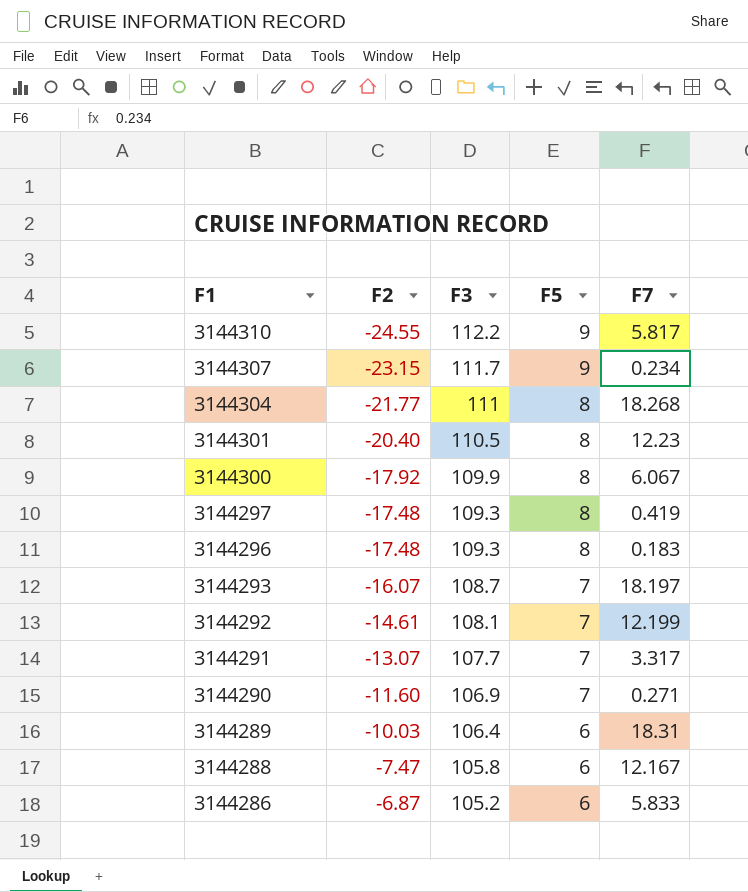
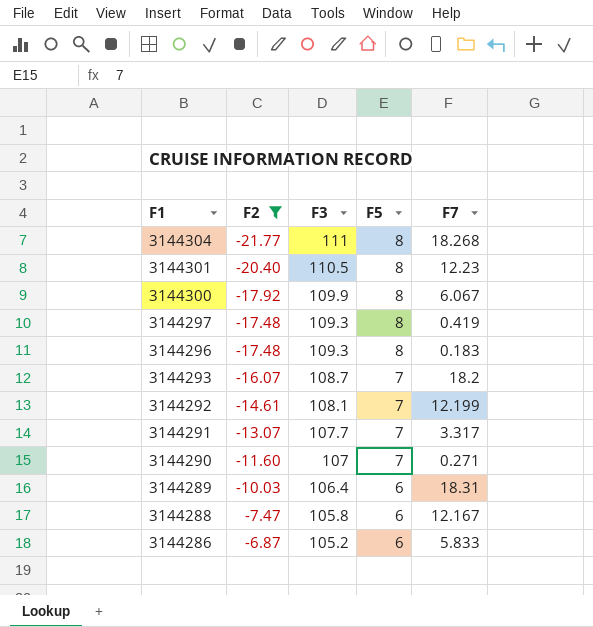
filter: none -> F2 >= -21.77
3144293 | F7: 18.197 -> 18.2
3144290 | F3: 106.9 -> 107

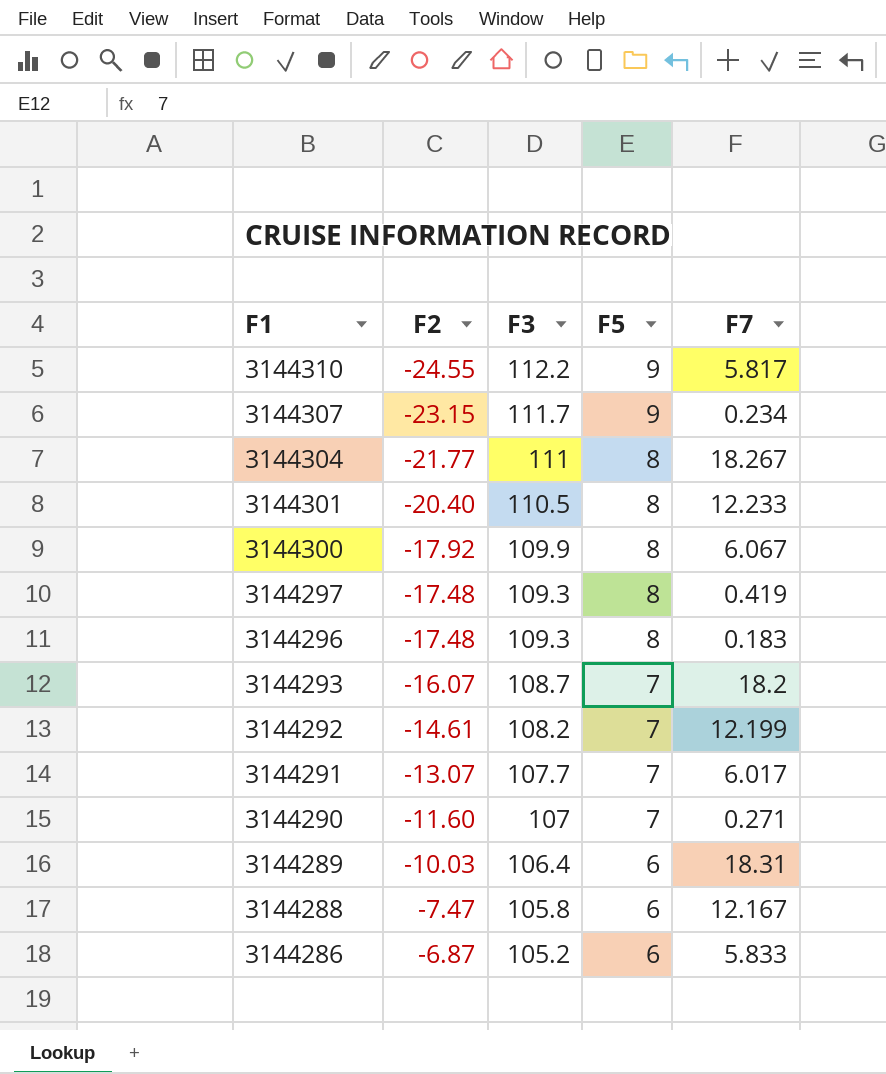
filter: F2 >= -21.77 -> none
3144304 | F7: 18.268 -> 18.267
3144301 | F7: 12.23 -> 12.233
3144292 | F3: 108.1 -> 108.2
3144291 | F7: 3.317 -> 6.017

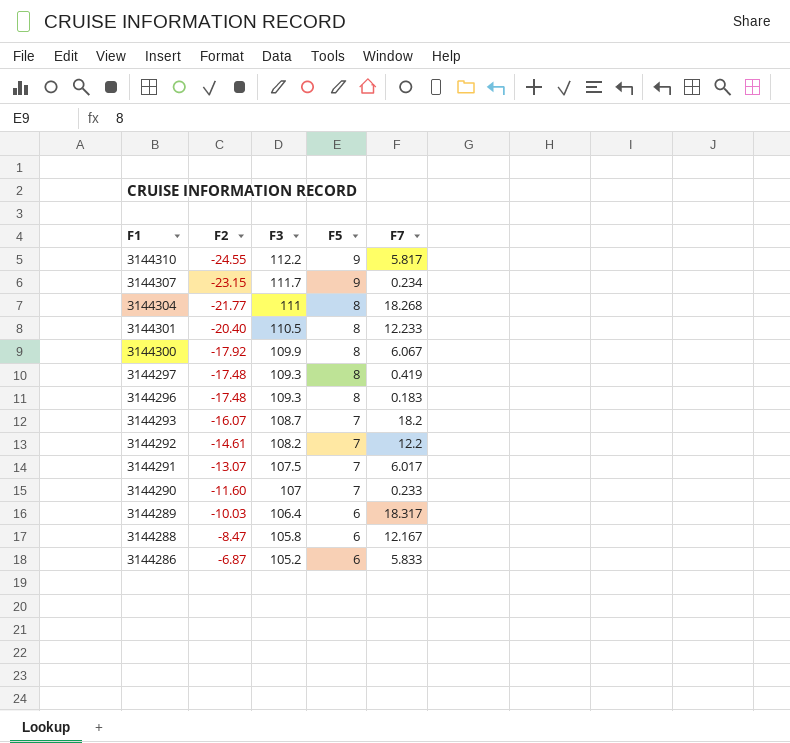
3144304 | F7: 18.267 -> 18.268
3144292 | F7: 12.199 -> 12.2
3144291 | F3: 107.7 -> 107.5
3144290 | F7: 0.271 -> 0.233
3144289 | F7: 18.31 -> 18.317
3144288 | F2: -7.47 -> -8.47

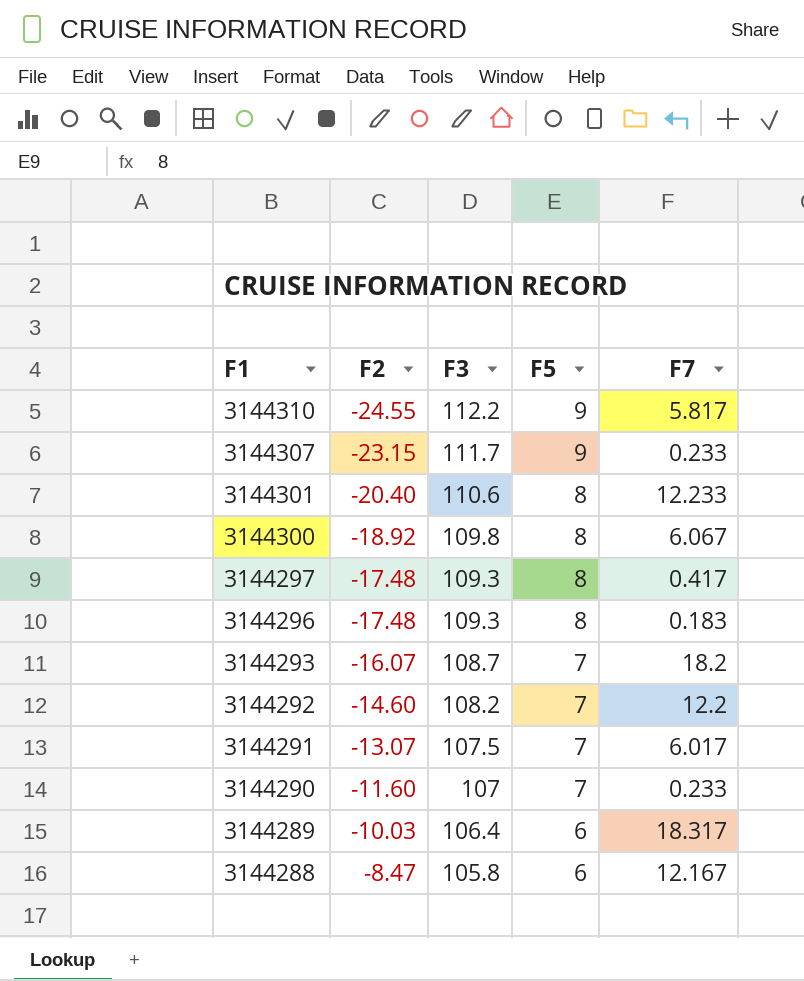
row 3144304: -21.77 | 111 | 8 | 18.268 -> none
row 3144286: -6.87 | 105.2 | 6 | 5.833 -> none
3144307 | F7: 0.234 -> 0.233
3144301 | F3: 110.5 -> 110.6
3144300 | F2: -17.92 -> -18.92
3144300 | F3: 109.9 -> 109.8
3144297 | F7: 0.419 -> 0.417
3144292 | F2: -14.61 -> -14.60

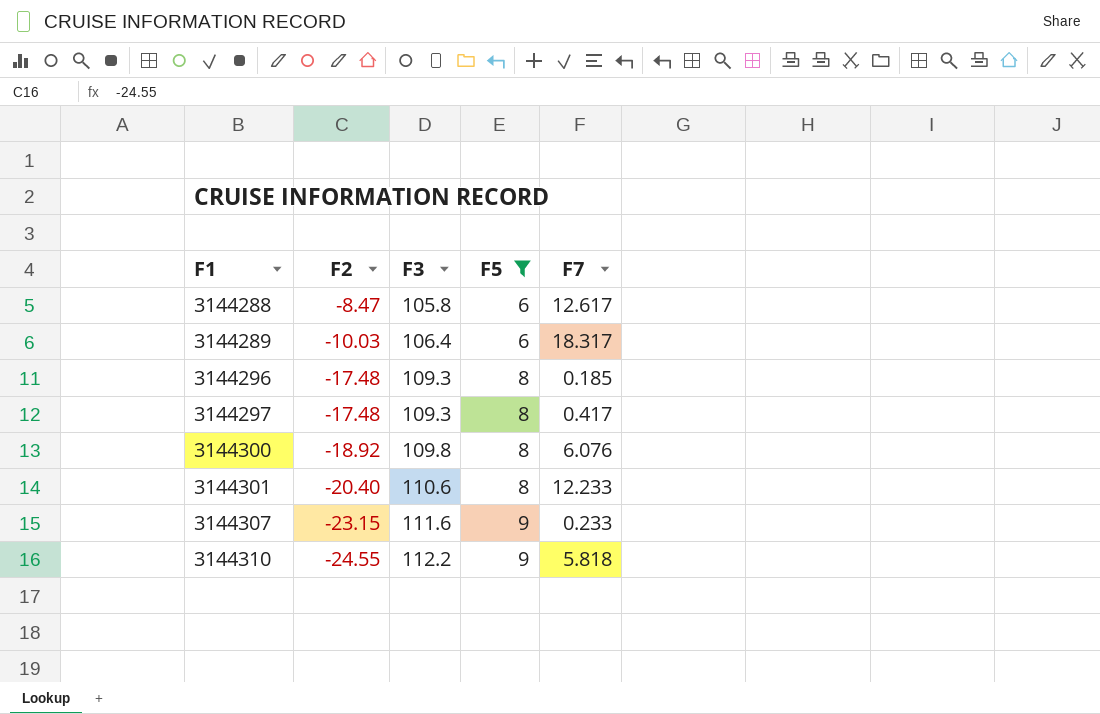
filter: none -> F5 != 7
row order: F1 descending -> F1 ascending
3144288 | F7: 12.167 -> 12.617
3144296 | F7: 0.183 -> 0.185
3144300 | F7: 6.067 -> 6.076
3144307 | F3: 111.7 -> 111.6
3144310 | F7: 5.817 -> 5.818

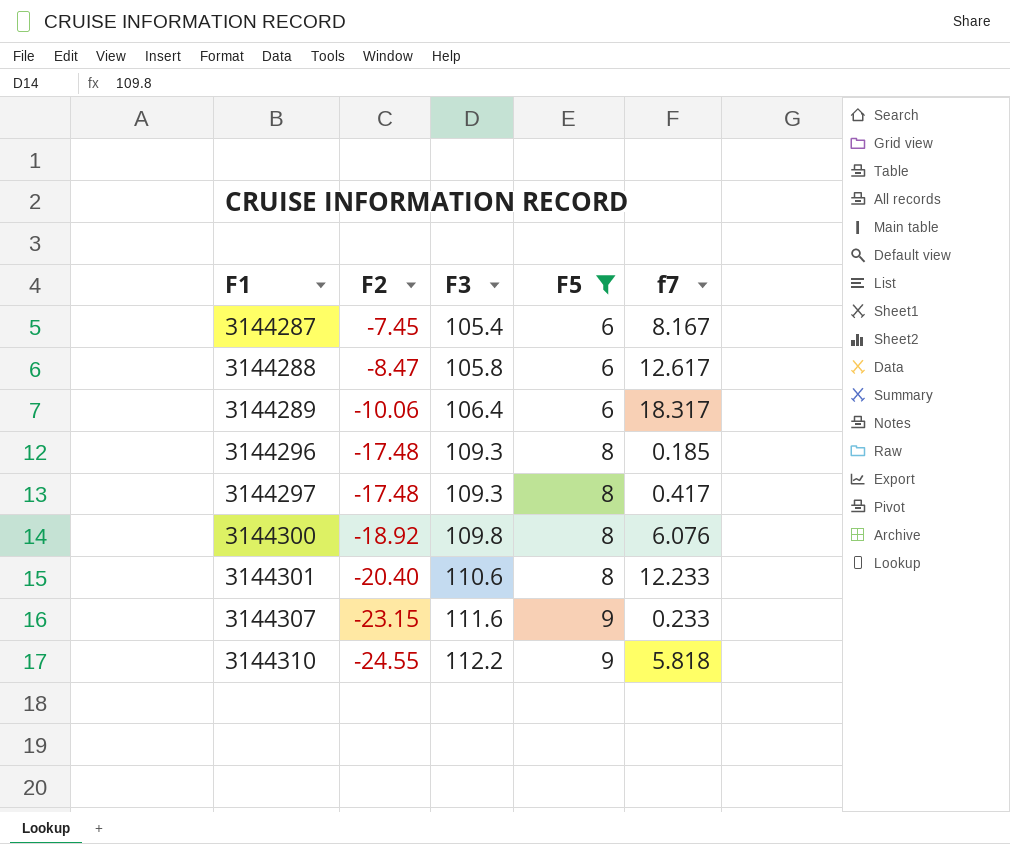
column name: F7 -> f7
row 3144287: none -> -7.45 | 105.4 | 6 | 8.167
3144289 | F2: -10.03 -> -10.06

